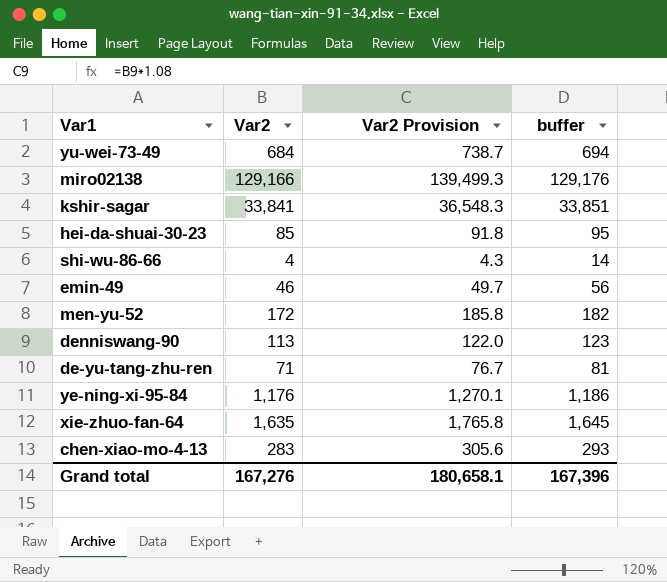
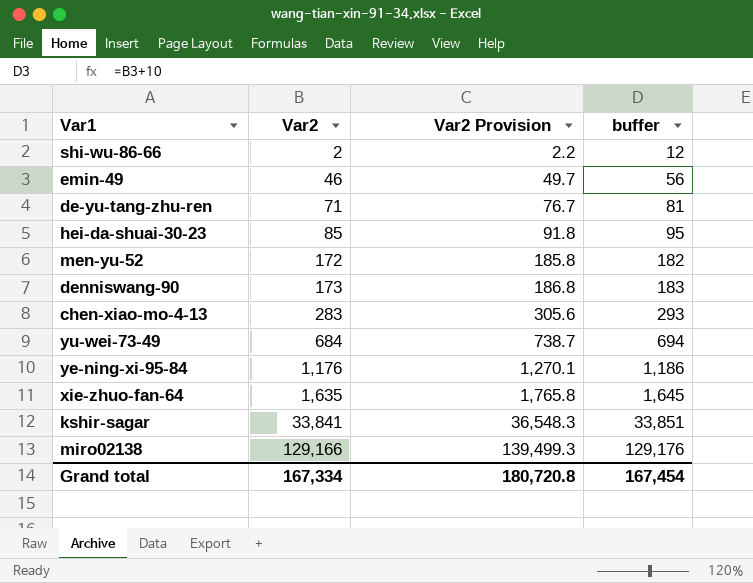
row order: none -> Var2 ascending
shi-wu-86-66 | Var2: 4 -> 2
shi-wu-86-66 | Var2 Provision: 4.3 -> 2.2
shi-wu-86-66 | buffer: 14 -> 12
denniswang-90 | Var2: 113 -> 173
denniswang-90 | Var2 Provision: 122.0 -> 186.8
denniswang-90 | buffer: 123 -> 183
Grand total | Var2: 167,276 -> 167,334
Grand total | Var2 Provision: 180,658.1 -> 180,720.8
Grand total | buffer: 167,396 -> 167,454

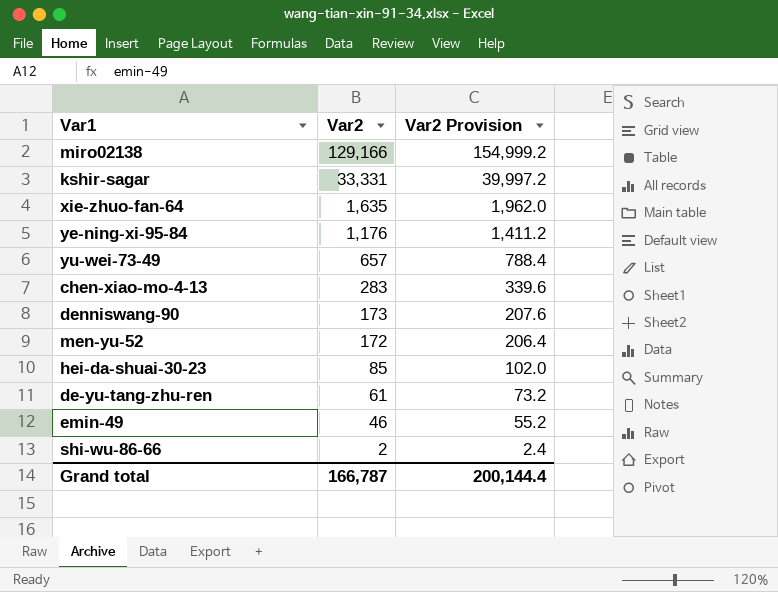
row order: Var2 ascending -> Var2 descending
column buffer | formula: [Var2] + 10 -> none
column Var2 Provision | formula: [Var2] * 1.08 -> [Var2] * 1.2
kshir-sagar | Var2: 33,841 -> 33,331
yu-wei-73-49 | Var2: 684 -> 657
de-yu-tang-zhu-ren | Var2: 71 -> 61
Grand total | Var2: 167,334 -> 166,787
Grand total | Var2 Provision: 180,720.8 -> 200,144.4

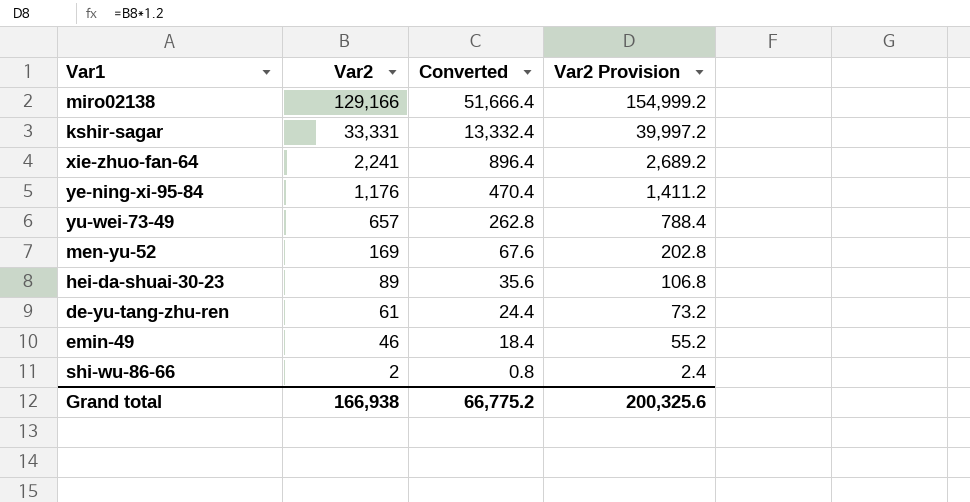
column Converted | formula: none -> [Var2] * 0.4
row chen-xiao-mo-4-13: 283 | 339.6 -> none
row denniswang-90: 173 | 207.6 -> none
xie-zhuo-fan-64 | Var2: 1,635 -> 2,241
xie-zhuo-fan-64 | Var2 Provision: 1,962.0 -> 2,689.2
men-yu-52 | Var2: 172 -> 169
men-yu-52 | Var2 Provision: 206.4 -> 202.8
hei-da-shuai-30-23 | Var2: 85 -> 89
hei-da-shuai-30-23 | Var2 Provision: 102.0 -> 106.8
Grand total | Var2: 166,787 -> 166,938
Grand total | Var2 Provision: 200,144.4 -> 200,325.6

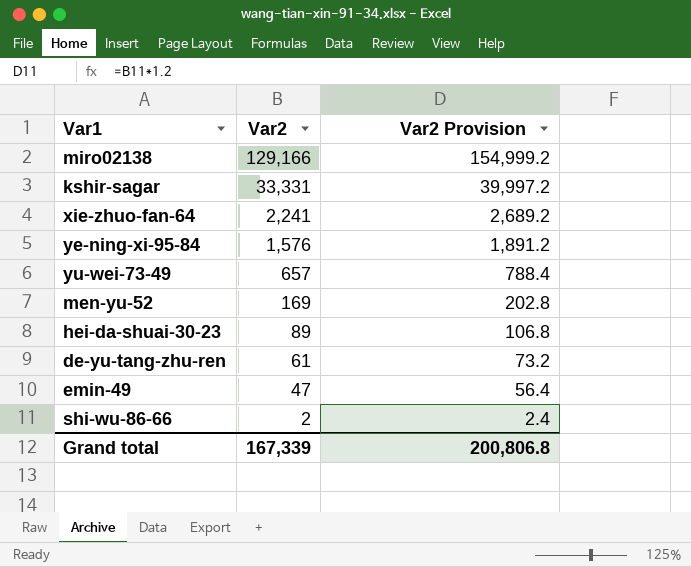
column Converted | formula: [Var2] * 0.4 -> none
ye-ning-xi-95-84 | Var2: 1,176 -> 1,576
ye-ning-xi-95-84 | Var2 Provision: 1,411.2 -> 1,891.2
emin-49 | Var2: 46 -> 47
emin-49 | Var2 Provision: 55.2 -> 56.4
Grand total | Var2: 166,938 -> 167,339
Grand total | Var2 Provision: 200,325.6 -> 200,806.8

